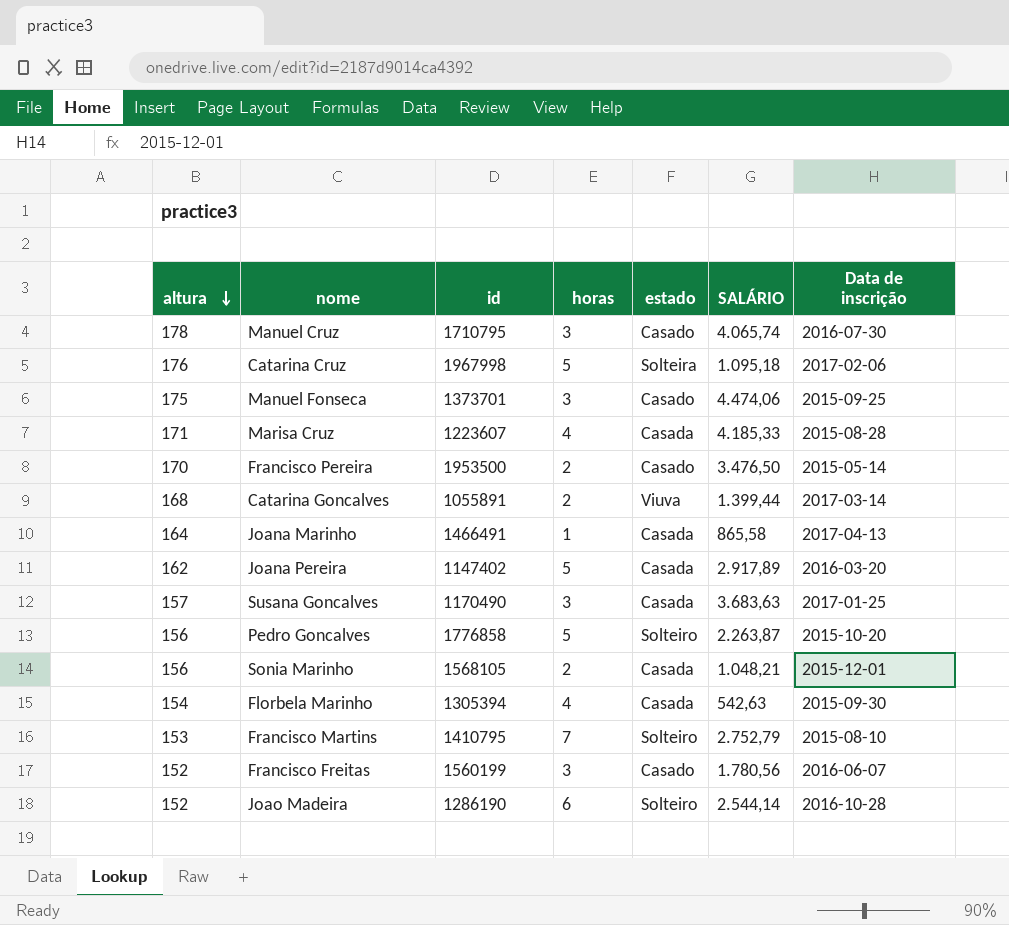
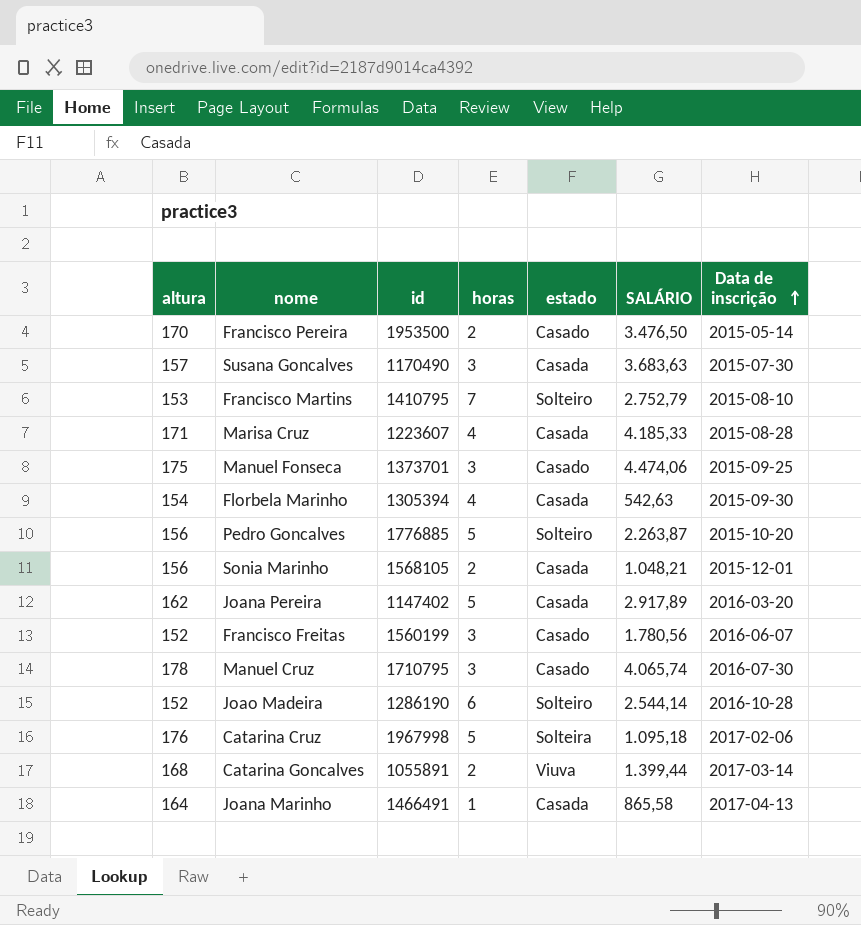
row order: altura descending -> Data de inscrição ascending
Susana Goncalves | Data de inscrição: 2017-01-25 -> 2015-07-30
Pedro Goncalves | id: 1776858 -> 1776885

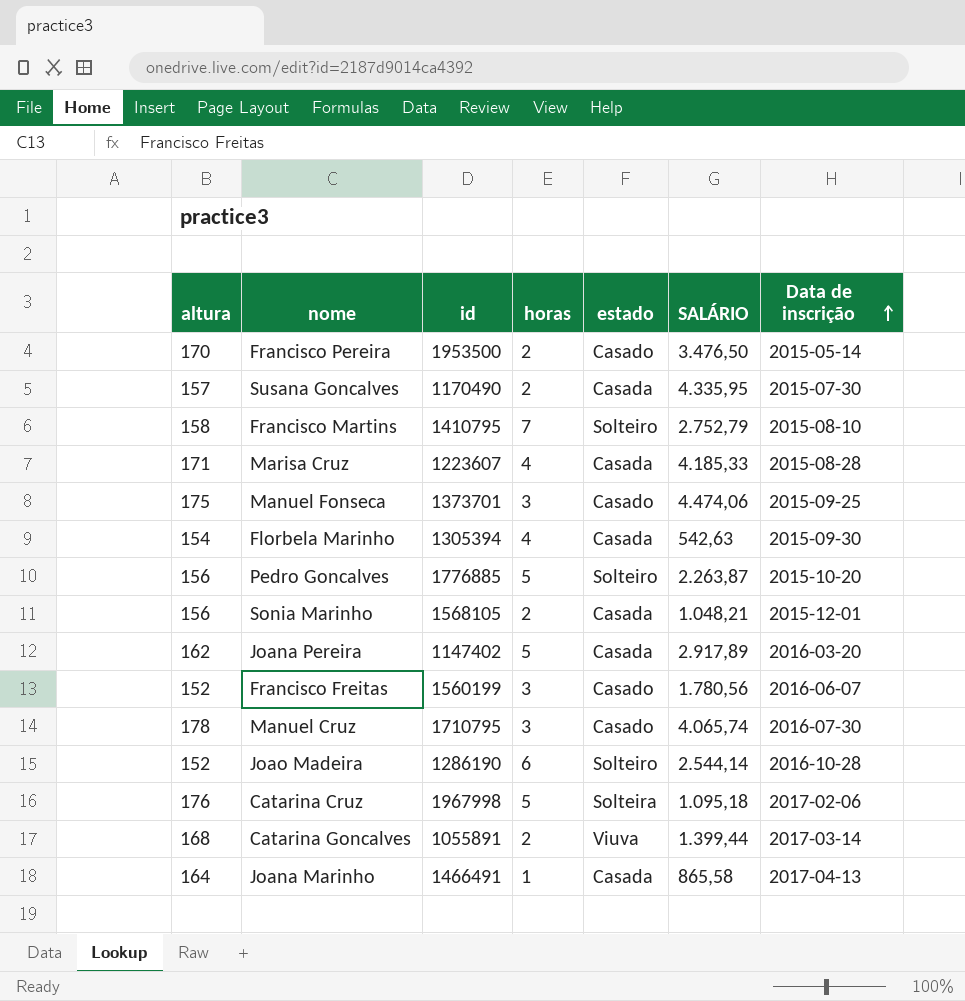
Susana Goncalves | horas: 3 -> 2
Susana Goncalves | SALÁRIO: 3.683,63 -> 4.335,95
Francisco Martins | altura: 153 -> 158

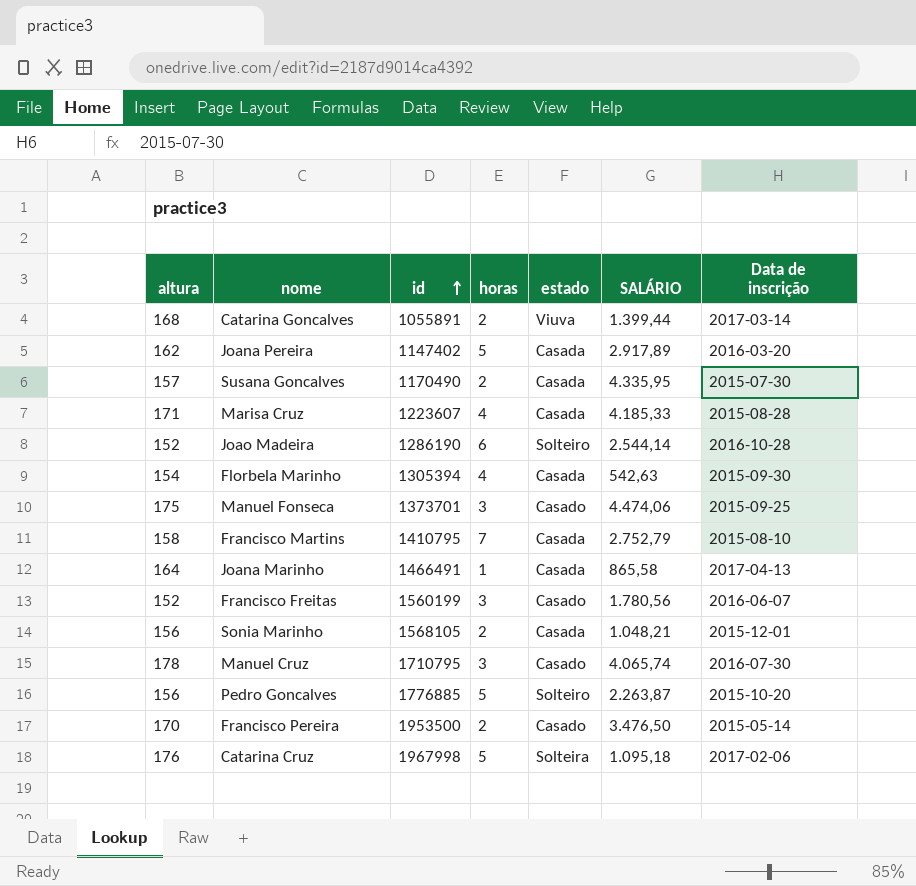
row order: Data de inscrição ascending -> id ascending
Francisco Martins | estado: Solteiro -> Casada

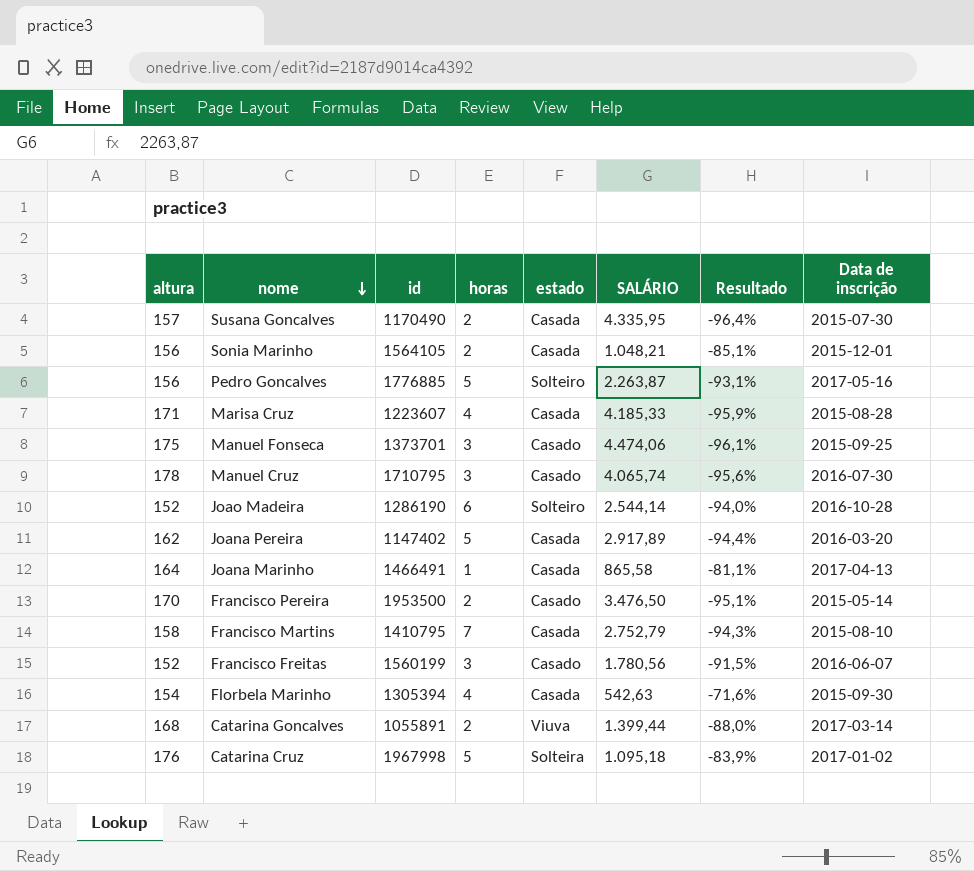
row order: id ascending -> nome descending
column Resultado | formula: none -> ([altura] - [SALÁRIO]) / [SALÁRIO]
Sonia Marinho | id: 1568105 -> 1564105
Pedro Goncalves | Data de inscrição: 2015-10-20 -> 2017-05-16
Catarina Cruz | Data de inscrição: 2017-02-06 -> 2017-01-02

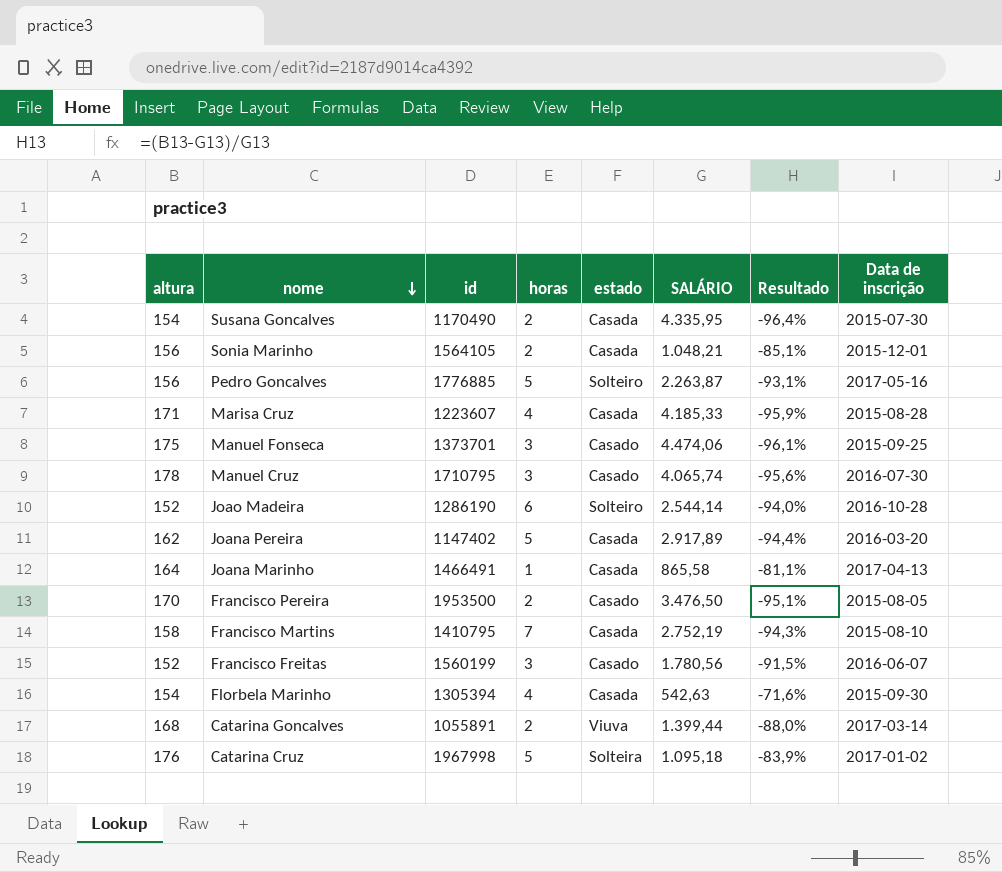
Susana Goncalves | altura: 157 -> 154
Francisco Pereira | Data de inscrição: 2015-05-14 -> 2015-08-05
Francisco Martins | SALÁRIO: 2.752,79 -> 2.752,19

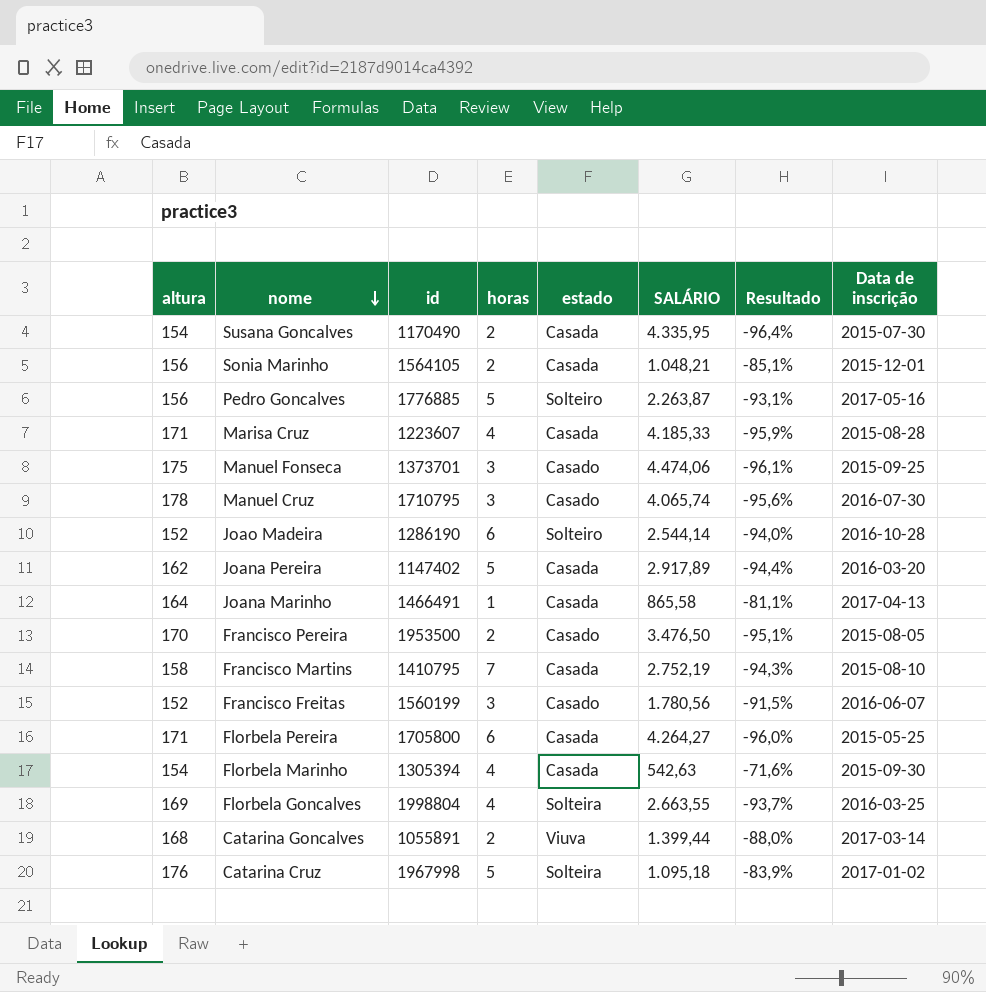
row Florbela Pereira: none -> 171 | 1705800 | 6 | Casada | 4.264,27 | -96,0% | 2015-05-25
row Florbela Goncalves: none -> 169 | 1998804 | 4 | Solteira | 2.663,55 | -93,7% | 2016-03-25

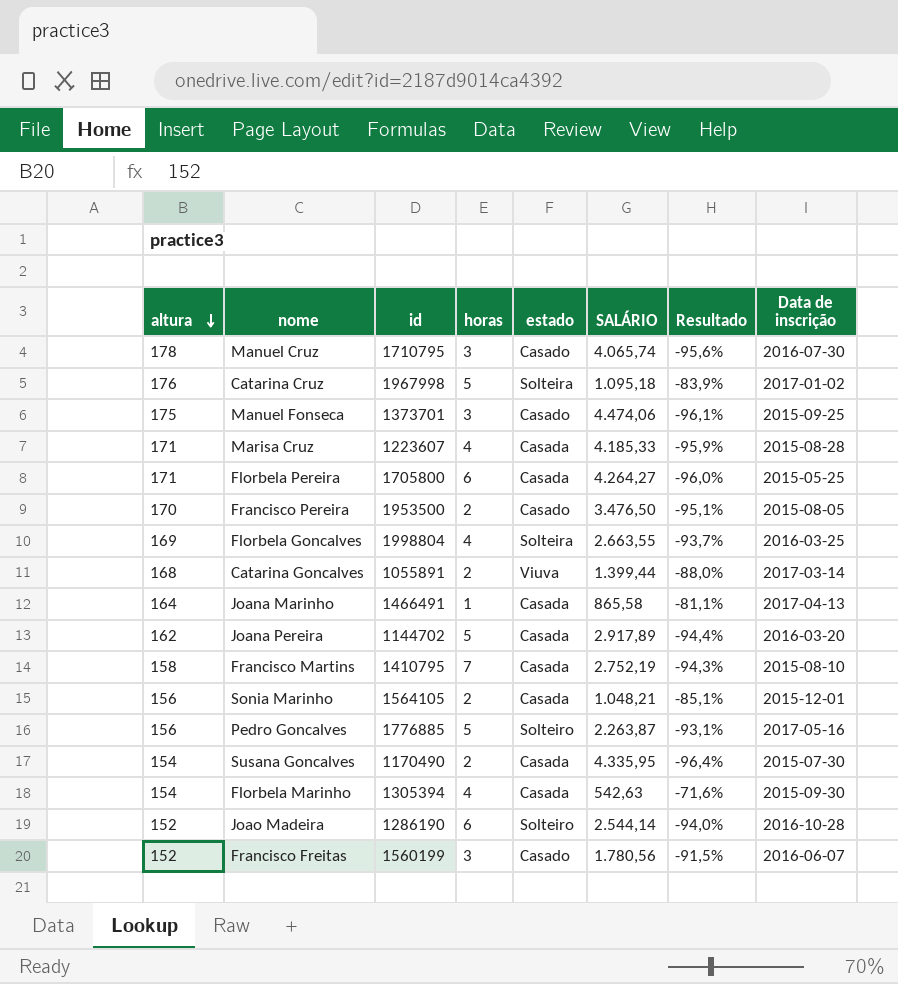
row order: nome descending -> altura descending
Joana Pereira | id: 1147402 -> 1144702

